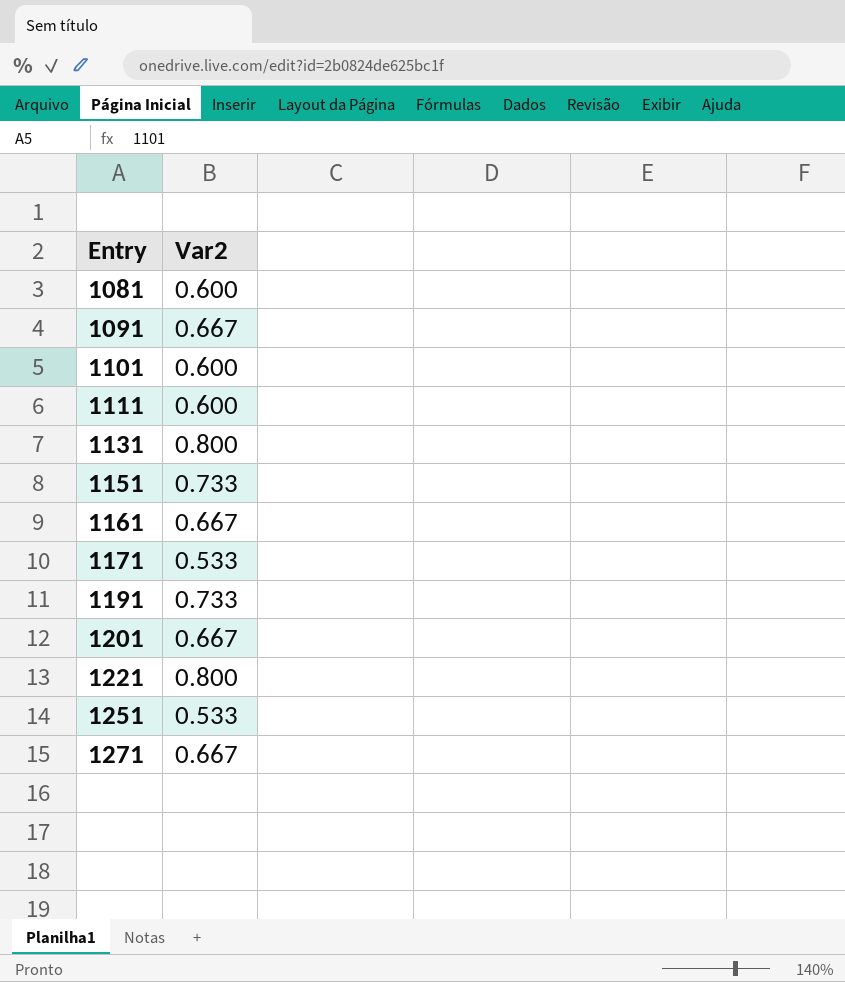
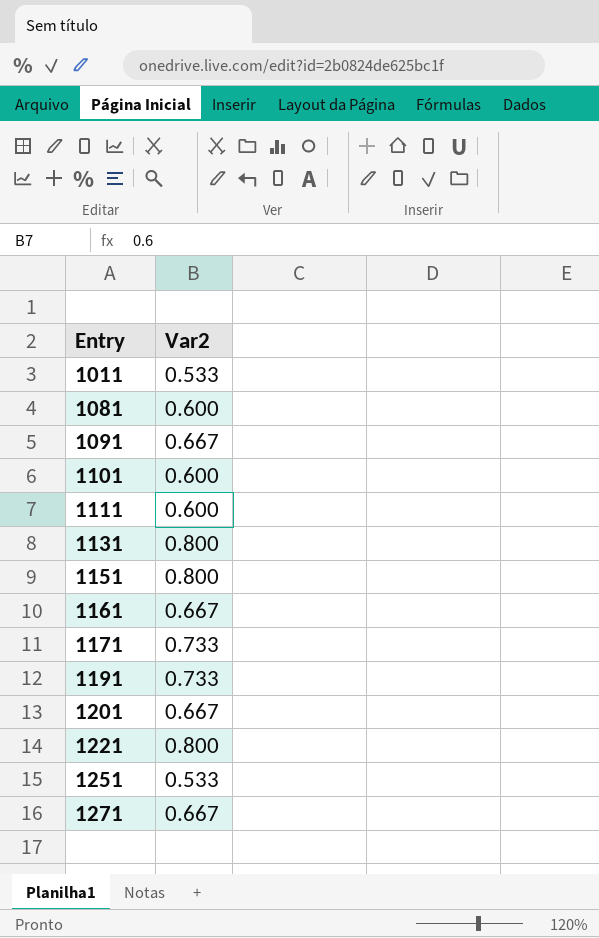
row 1011: none -> 0.533
1151 | Var2: 0.733 -> 0.800
1171 | Var2: 0.533 -> 0.733

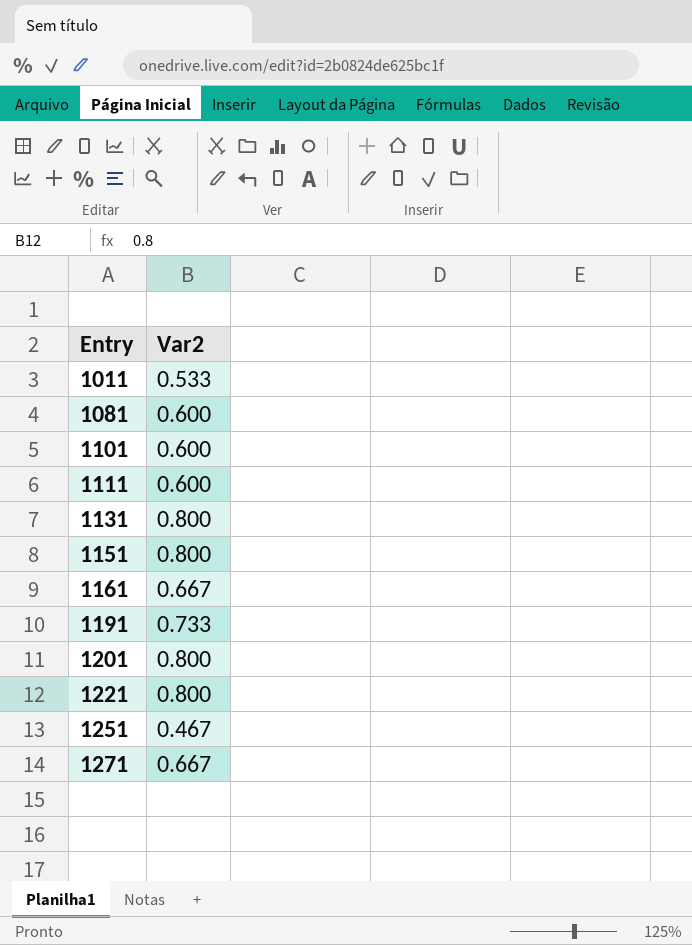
row 1091: 0.667 -> none
row 1171: 0.733 -> none
1201 | Var2: 0.667 -> 0.800
1251 | Var2: 0.533 -> 0.467

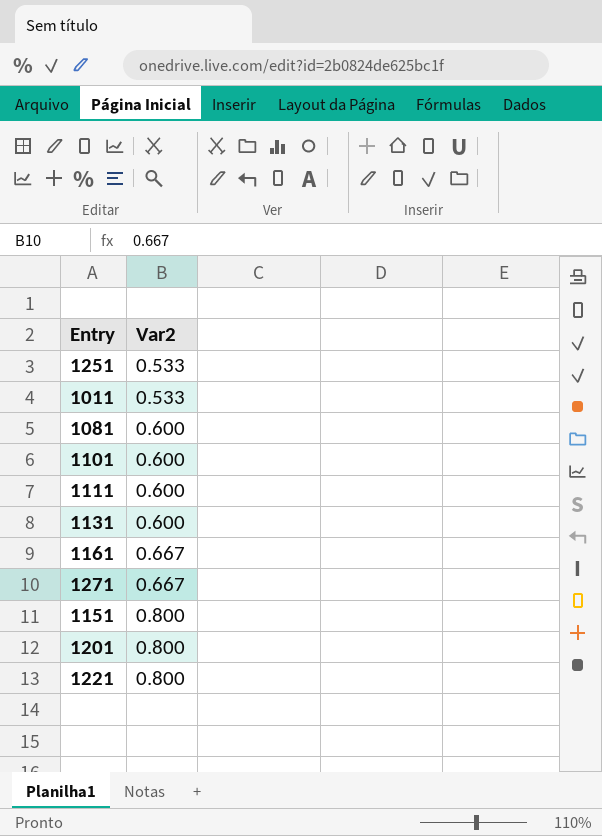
row order: Entry ascending -> Var2 ascending
row 1191: 0.733 -> none
1251 | Var2: 0.467 -> 0.533
1131 | Var2: 0.800 -> 0.600

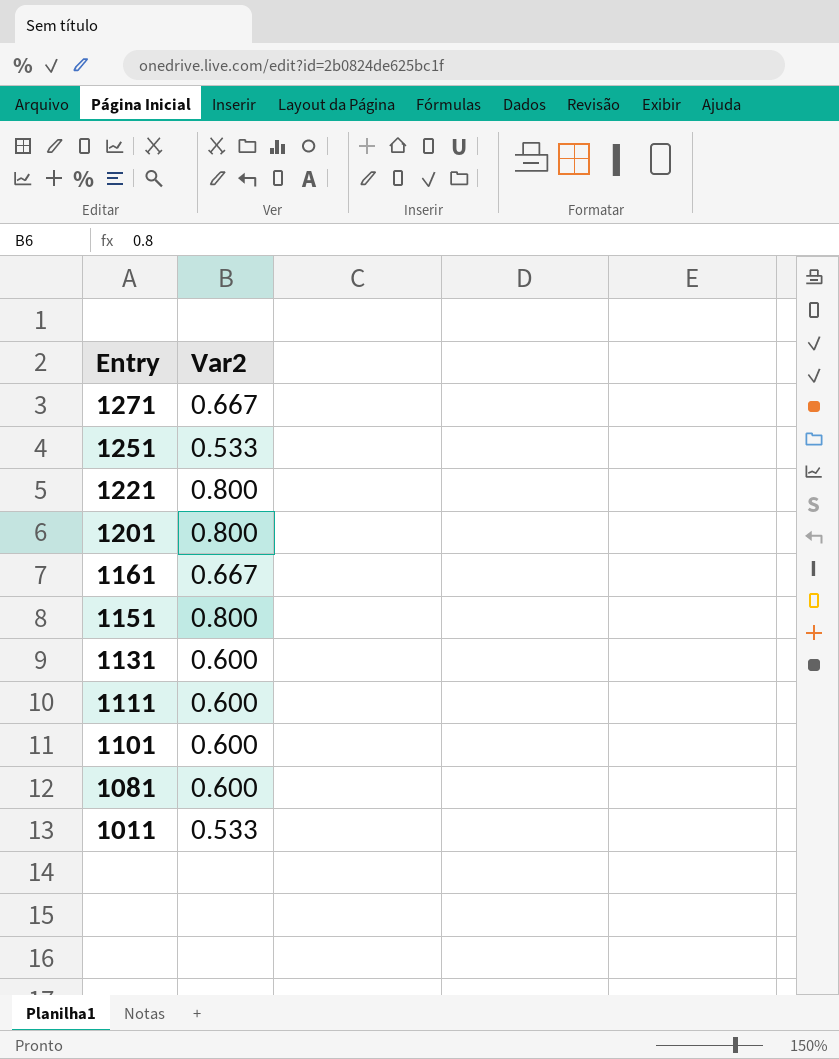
row order: Var2 ascending -> Entry descending

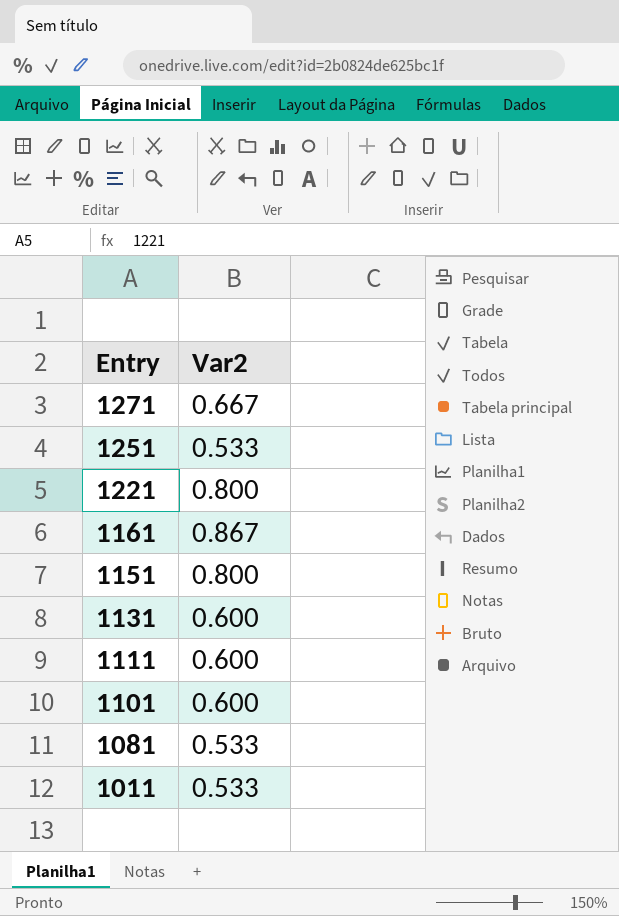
row 1201: 0.800 -> none
1161 | Var2: 0.667 -> 0.867
1081 | Var2: 0.600 -> 0.533

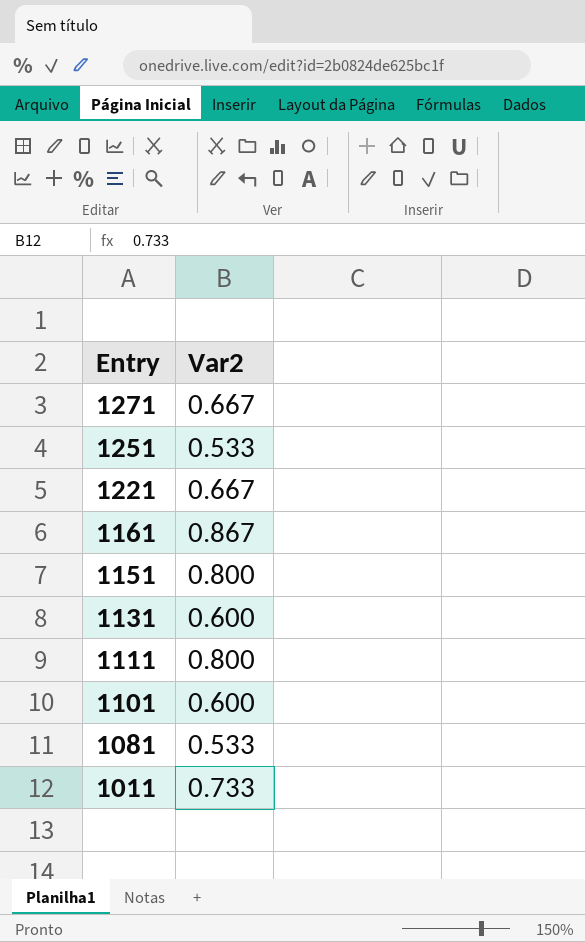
1221 | Var2: 0.800 -> 0.667
1111 | Var2: 0.600 -> 0.800
1011 | Var2: 0.533 -> 0.733

